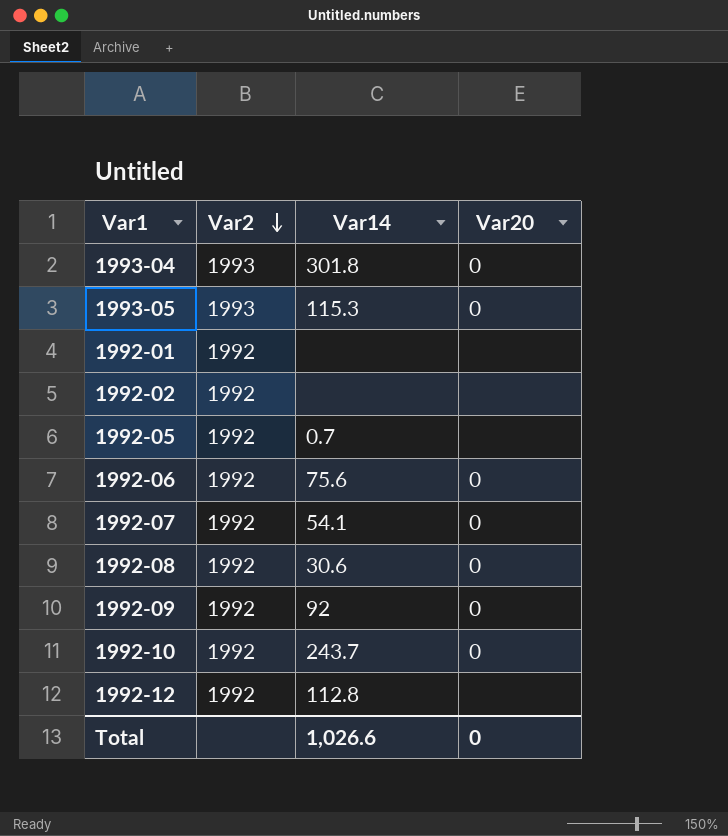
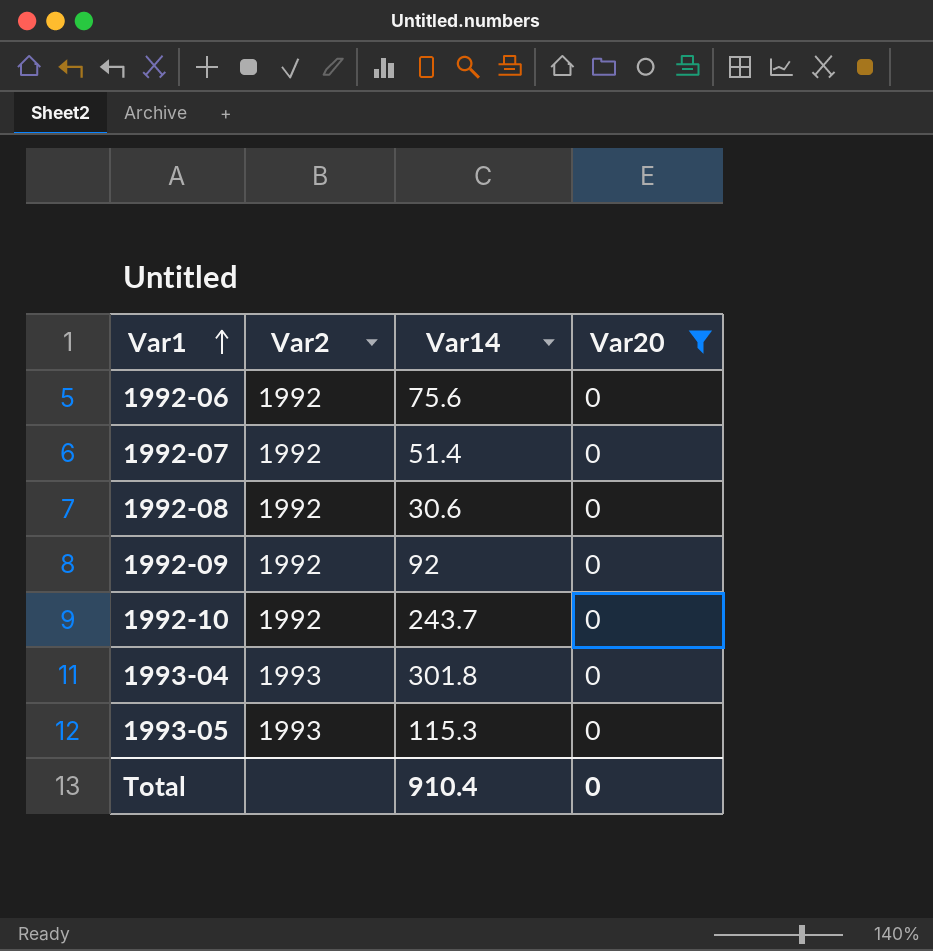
filter: none -> Var20 = 0
row order: Var2 descending -> Var1 ascending
1992-07 | Var14: 54.1 -> 51.4
Total | Var14: 1,026.6 -> 910.4

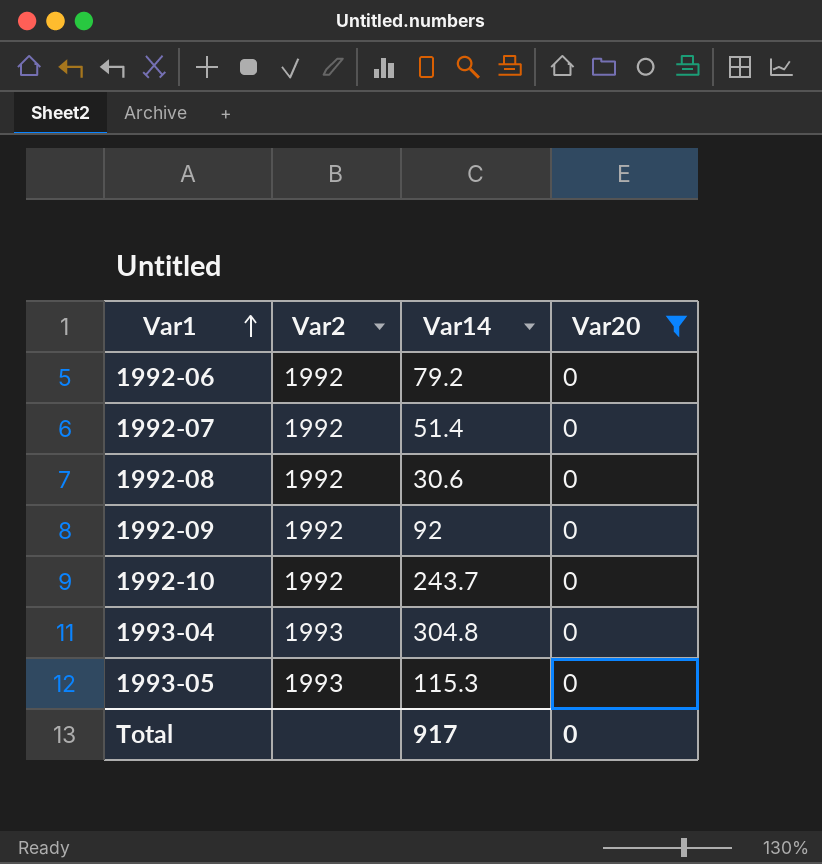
1992-06 | Var14: 75.6 -> 79.2
1993-04 | Var14: 301.8 -> 304.8
Total | Var14: 910.4 -> 917

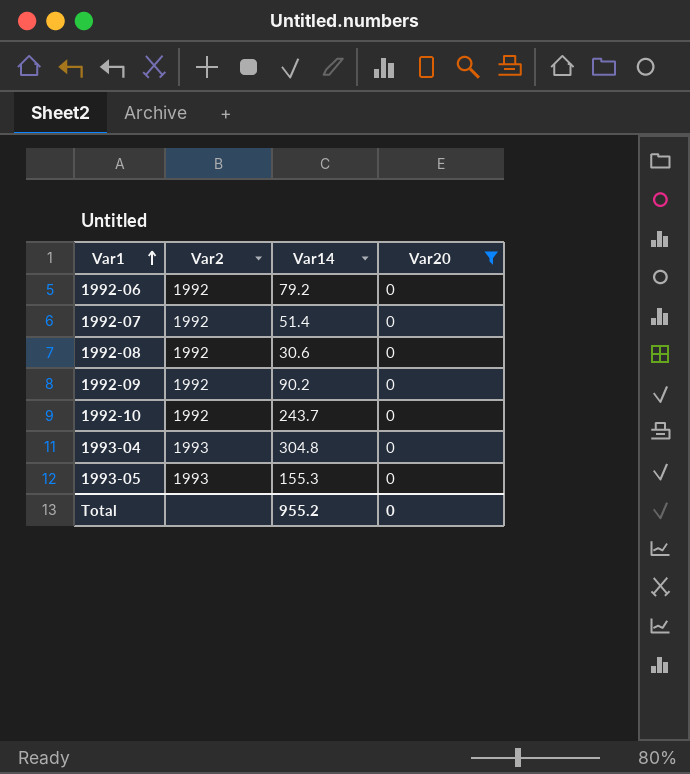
1992-09 | Var14: 92 -> 90.2
1993-05 | Var14: 115.3 -> 155.3
Total | Var14: 917 -> 955.2

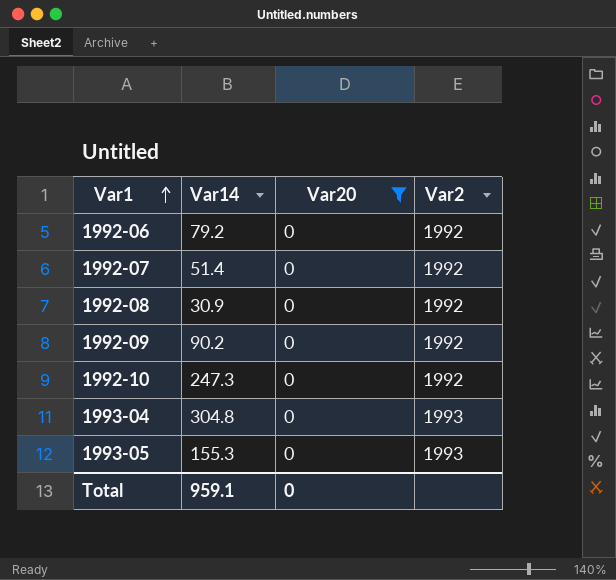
column Var2 | position: 2 -> 4
1992-08 | Var14: 30.6 -> 30.9
1992-10 | Var14: 243.7 -> 247.3
Total | Var14: 955.2 -> 959.1

